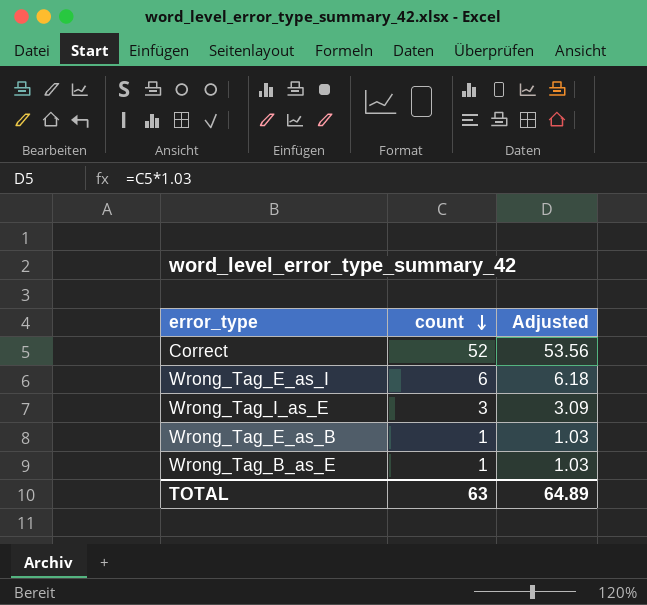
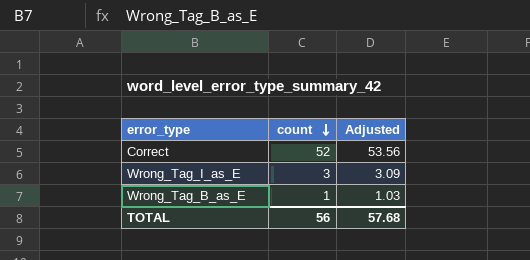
row Wrong_Tag_E_as_I: 6 | 6.18 -> none
row Wrong_Tag_E_as_B: 1 | 1.03 -> none
TOTAL | count: 63 -> 56
TOTAL | Adjusted: 64.89 -> 57.68

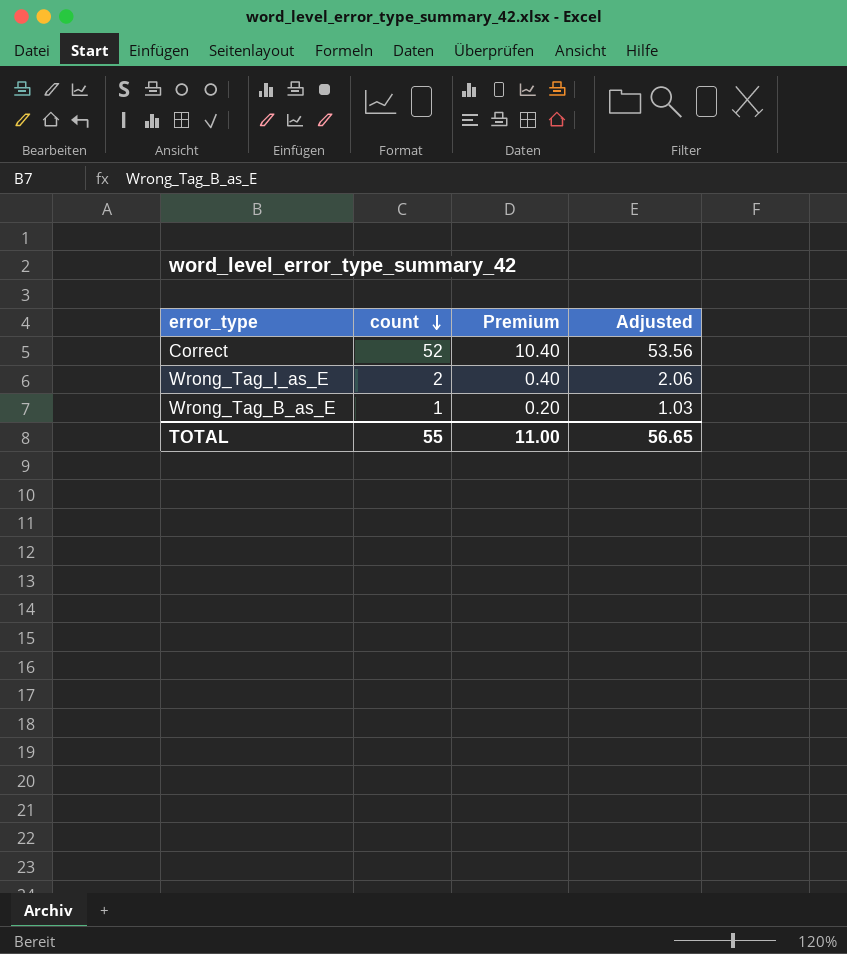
column Premium | formula: none -> [count] * 0.2
Wrong_Tag_I_as_E | count: 3 -> 2
Wrong_Tag_I_as_E | Adjusted: 3.09 -> 2.06
TOTAL | count: 56 -> 55
TOTAL | Adjusted: 57.68 -> 56.65

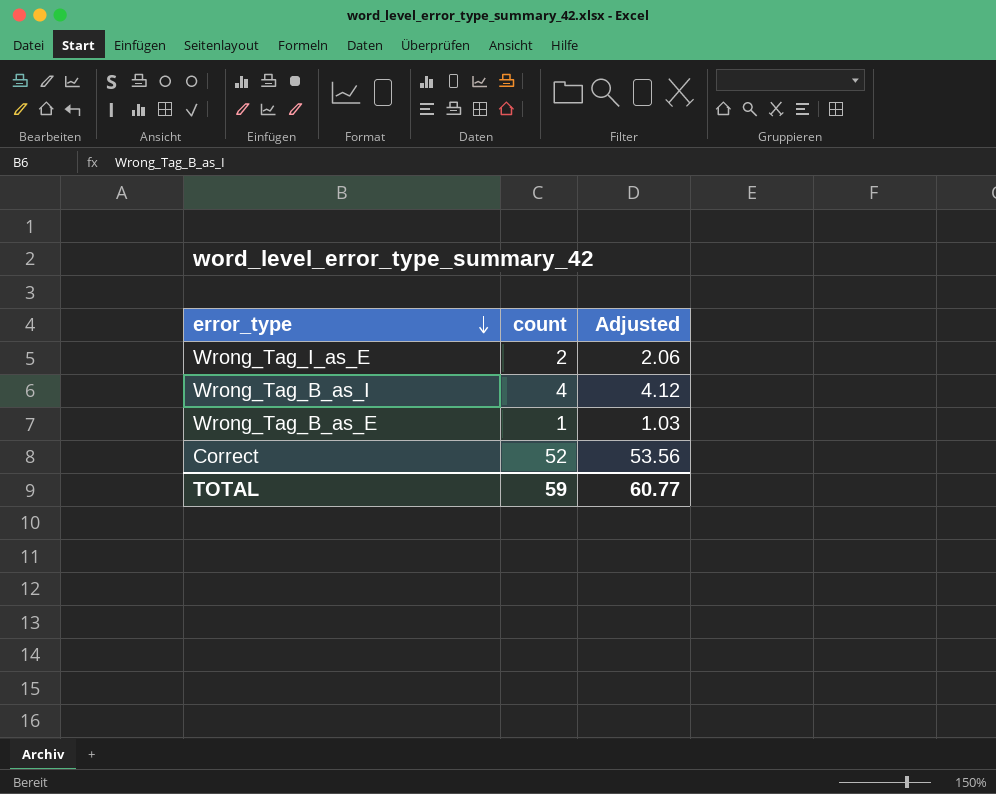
row order: count descending -> error_type descending
column Premium | formula: [count] * 0.2 -> none
row Wrong_Tag_B_as_I: none -> 4 | 4.12
TOTAL | count: 55 -> 59
TOTAL | Adjusted: 56.65 -> 60.77

